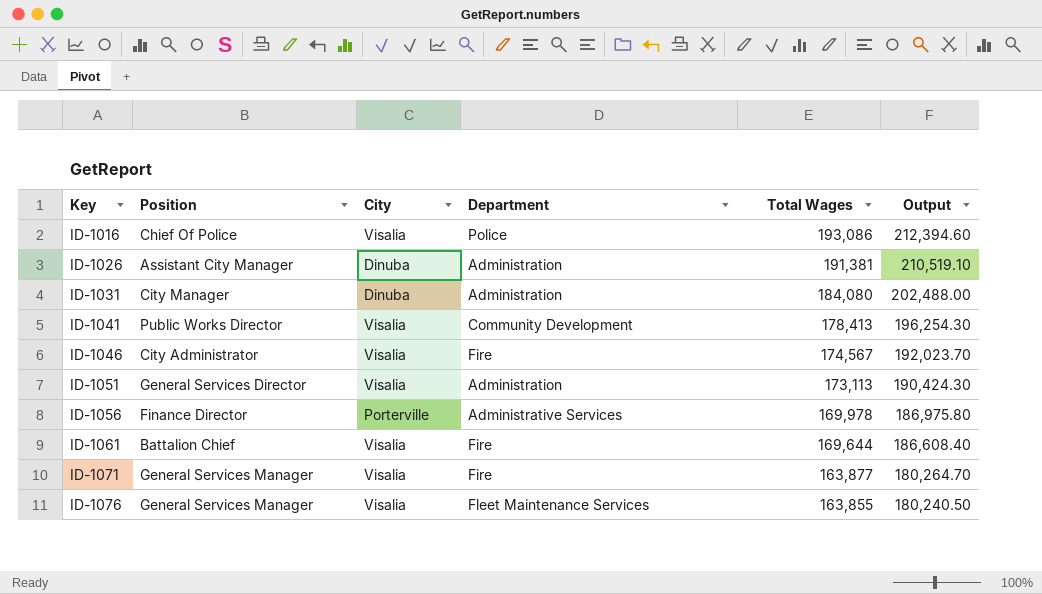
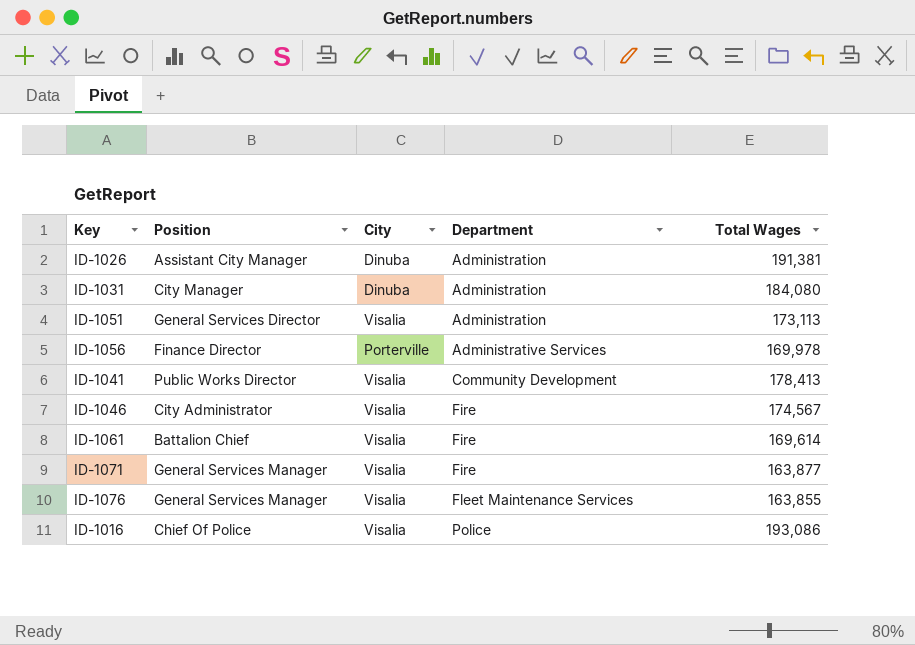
row order: Key ascending -> Department ascending
column Output | formula: [Total Wages] * 1.1 -> none
ID-1061 | Total Wages: 169,644 -> 169,614

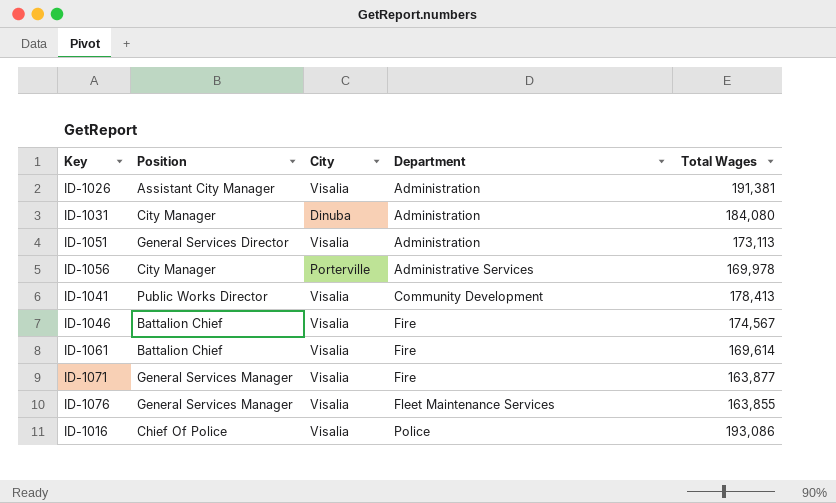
ID-1026 | City: Dinuba -> Visalia
ID-1056 | Position: Finance Director -> City Manager
ID-1046 | Position: City Administrator -> Battalion Chief

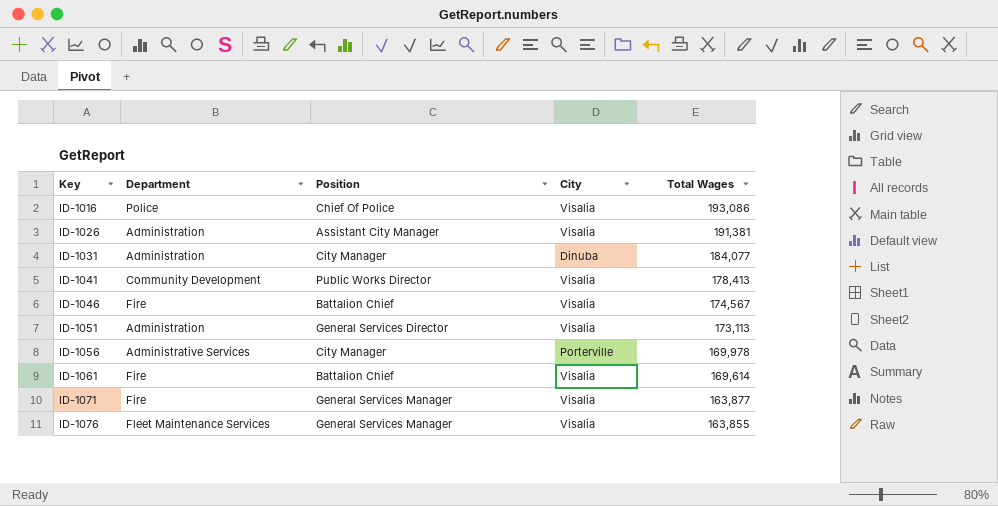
row order: Department ascending -> Key ascending
column Department | position: 4 -> 2
ID-1031 | Total Wages: 184,080 -> 184,077

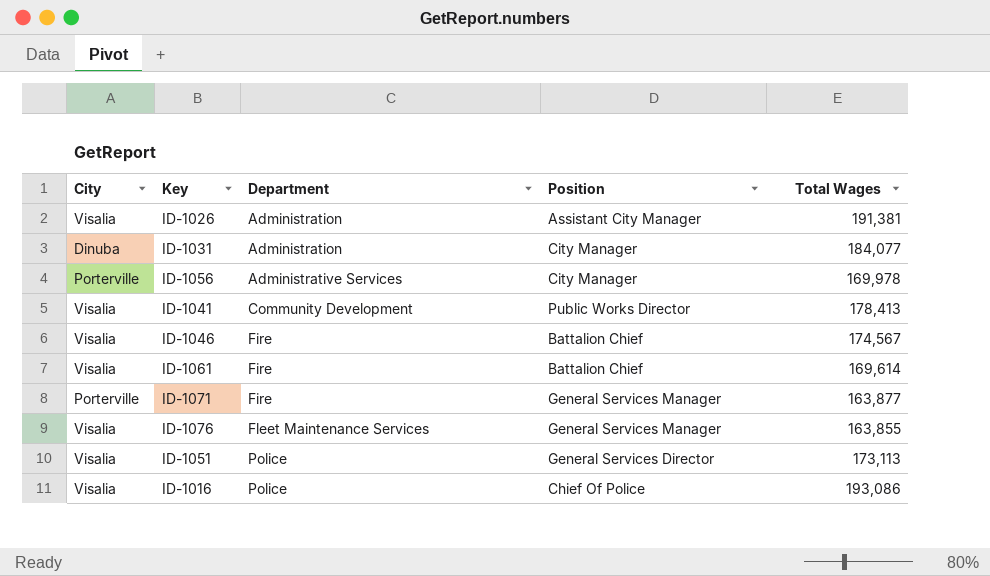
row order: Key ascending -> Department ascending
column City | position: 4 -> 1
ID-1071 | City: Visalia -> Porterville
ID-1051 | Department: Administration -> Police

